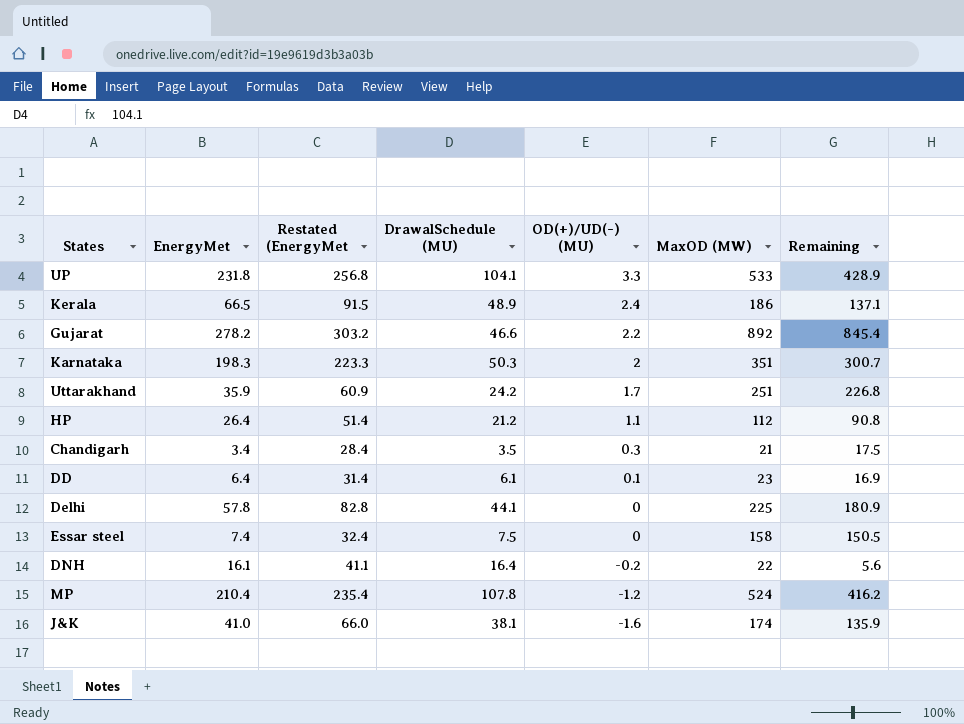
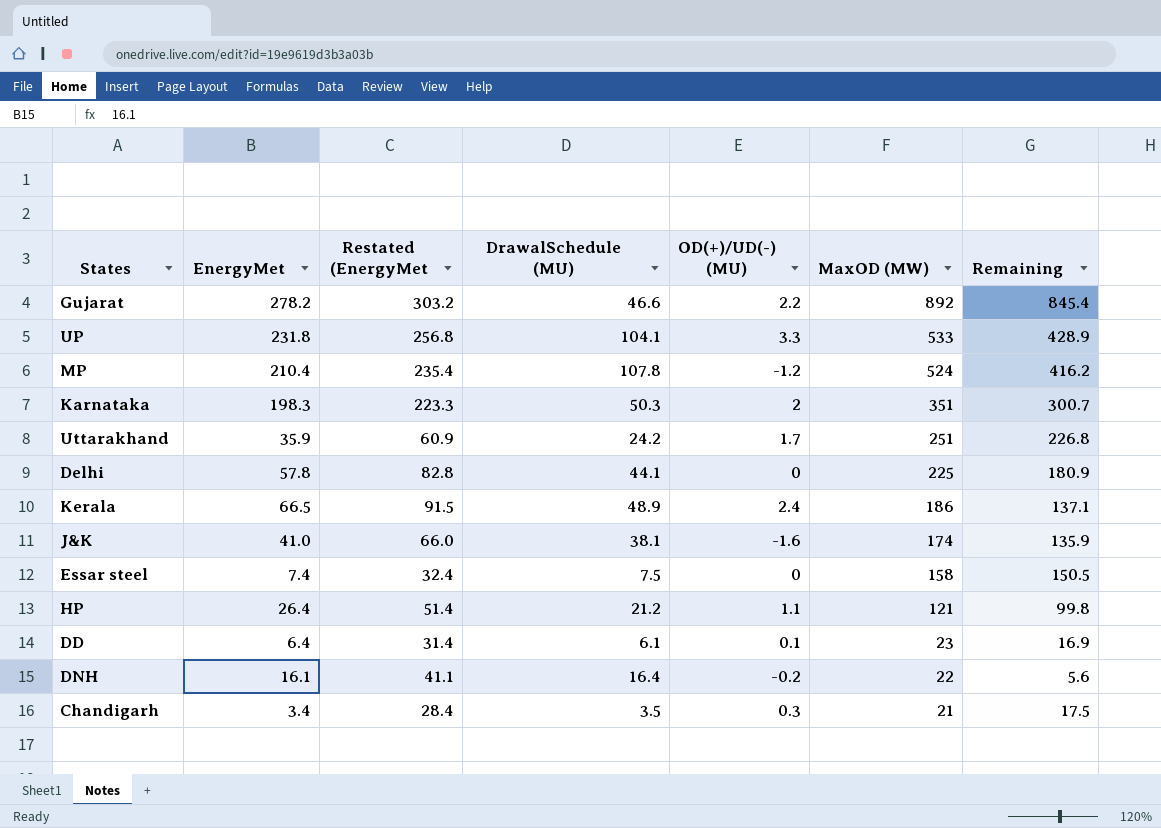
row order: OD(+)/UD(-) (MU) descending -> MaxOD (MW) descending
HP | MaxOD (MW): 112 -> 121
HP | Remaining: 90.8 -> 99.8

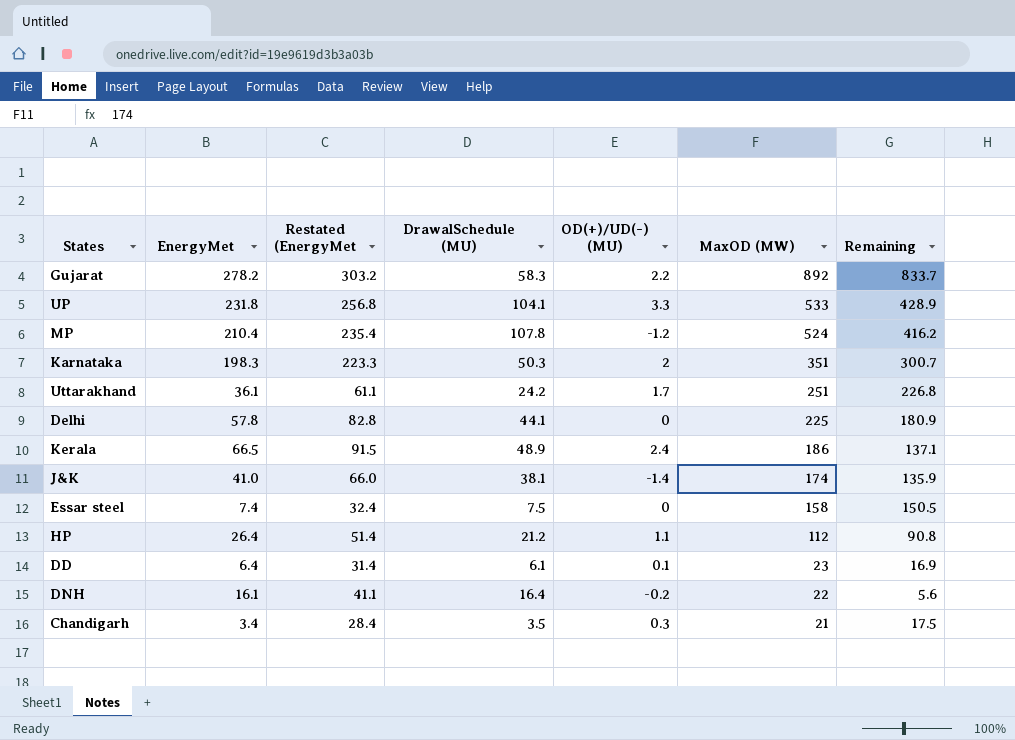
Gujarat | DrawalSchedule (MU): 46.6 -> 58.3
Gujarat | Remaining: 845.4 -> 833.7
Uttarakhand | EnergyMet: 35.9 -> 36.1
Uttarakhand | Restated (EnergyMet: 60.9 -> 61.1
J&K | OD(+)/UD(-) (MU): -1.6 -> -1.4
HP | MaxOD (MW): 121 -> 112
HP | Remaining: 99.8 -> 90.8

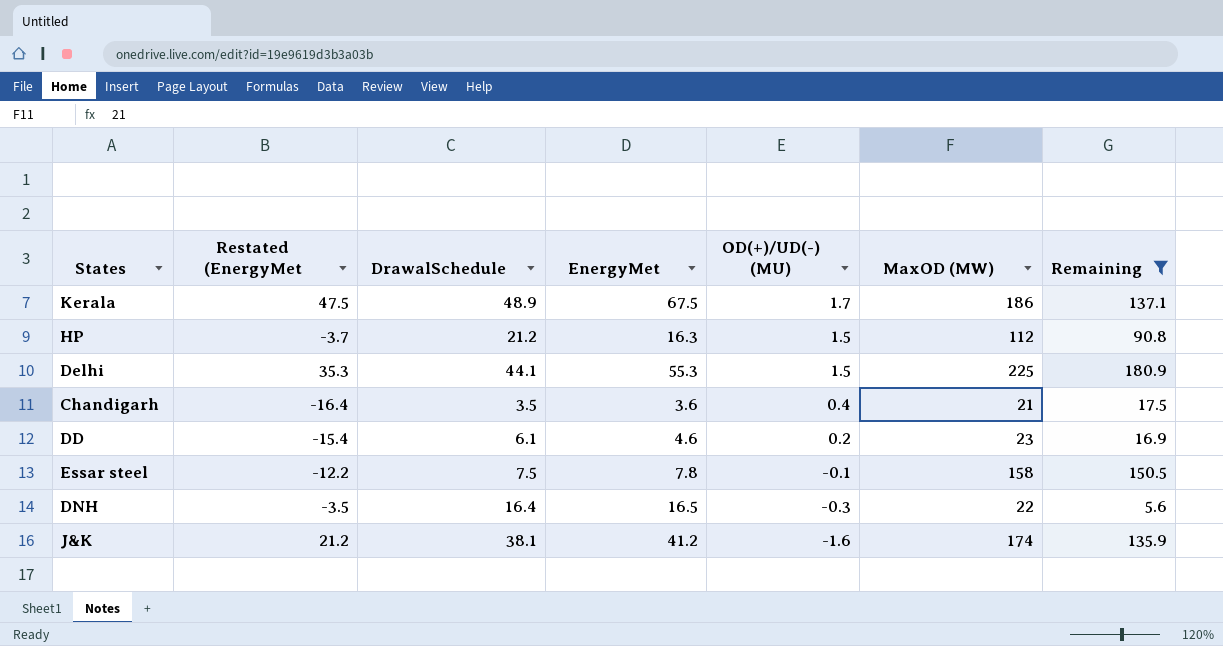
filter: none -> Remaining <= 180.9
row order: MaxOD (MW) descending -> OD(+)/UD(-) (MU) descending
column Restated (EnergyMet | formula: [EnergyMet] + 25 -> [EnergyMet] - 20
column name: DrawalSchedule (MU) -> DrawalSchedule
column EnergyMet | position: 2 -> 4
Kerala | EnergyMet: 66.5 -> 67.5
Kerala | OD(+)/UD(-) (MU): 2.4 -> 1.7
HP | EnergyMet: 26.4 -> 16.3
HP | OD(+)/UD(-) (MU): 1.1 -> 1.5
Delhi | EnergyMet: 57.8 -> 55.3
Delhi | OD(+)/UD(-) (MU): 0 -> 1.5
Chandigarh | EnergyMet: 3.4 -> 3.6
Chandigarh | OD(+)/UD(-) (MU): 0.3 -> 0.4
DD | EnergyMet: 6.4 -> 4.6
DD | OD(+)/UD(-) (MU): 0.1 -> 0.2
Essar steel | EnergyMet: 7.4 -> 7.8
Essar steel | OD(+)/UD(-) (MU): 0 -> -0.1
DNH | EnergyMet: 16.1 -> 16.5
DNH | OD(+)/UD(-) (MU): -0.2 -> -0.3
J&K | EnergyMet: 41.0 -> 41.2
J&K | OD(+)/UD(-) (MU): -1.4 -> -1.6

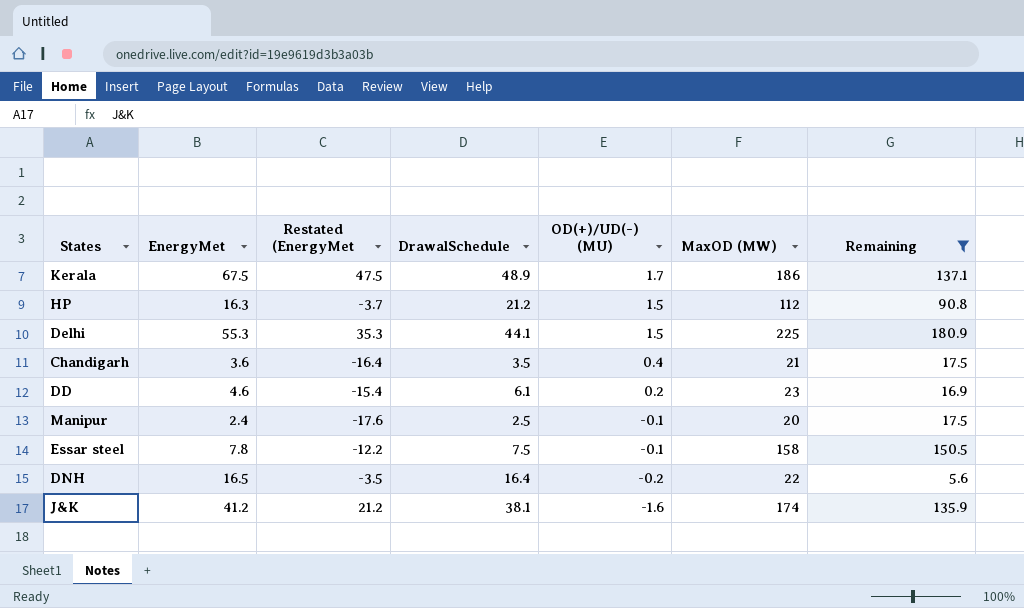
column EnergyMet | position: 4 -> 2
row Manipur: none -> 2.4 | -17.6 | 2.5 | -0.1 | 20 | 17.5
DNH | OD(+)/UD(-) (MU): -0.3 -> -0.2

